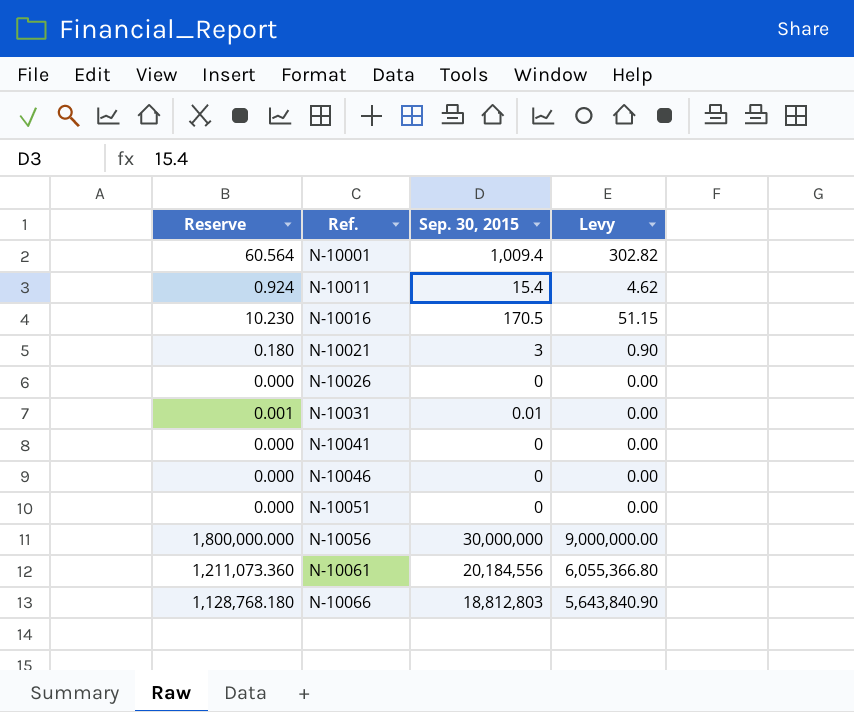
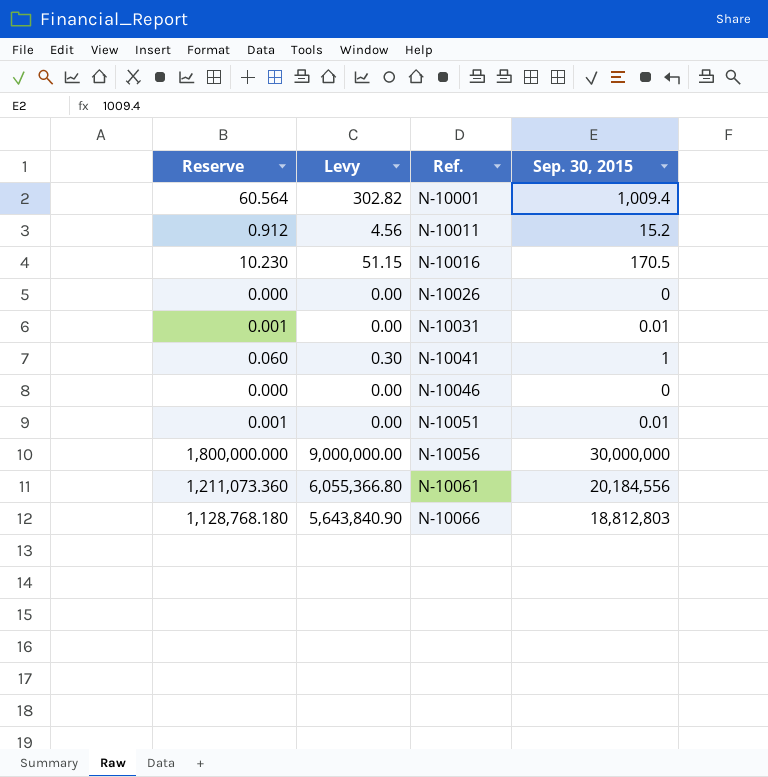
column Levy | position: 4 -> 2
row N-10021: 0.180 | 3 | 0.90 -> none
N-10011 | Reserve: 0.924 -> 0.912
N-10011 | Levy: 4.62 -> 4.56
N-10011 | Sep. 30, 2015: 15.4 -> 15.2
N-10041 | Reserve: 0.000 -> 0.060
N-10041 | Levy: 0.00 -> 0.30
N-10041 | Sep. 30, 2015: 0 -> 1
N-10051 | Reserve: 0.000 -> 0.001
N-10051 | Sep. 30, 2015: 0 -> 0.01

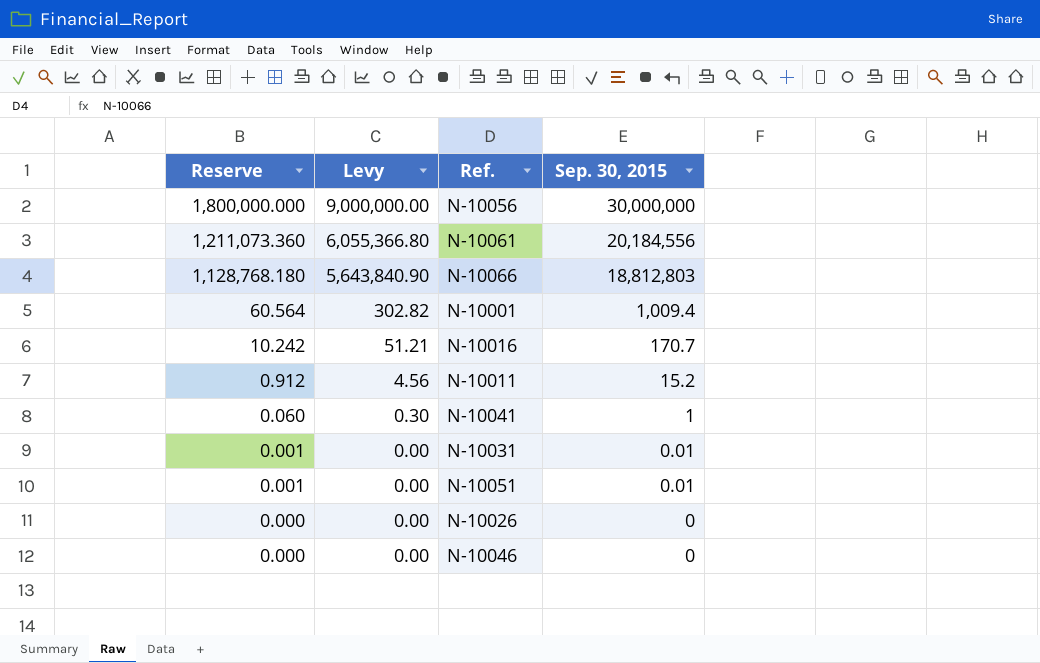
row order: Ref. ascending -> Reserve descending
N-10016 | Reserve: 10.230 -> 10.242
N-10016 | Levy: 51.15 -> 51.21
N-10016 | Sep. 30, 2015: 170.5 -> 170.7

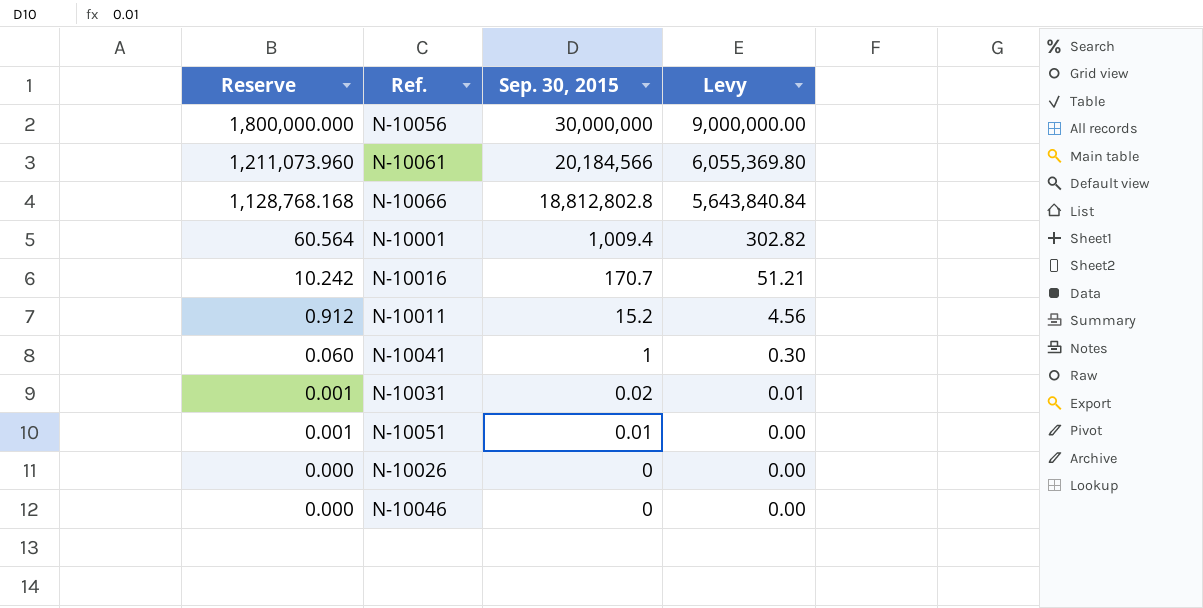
column Levy | position: 2 -> 4
N-10061 | Reserve: 1,211,073.360 -> 1,211,073.960
N-10061 | Sep. 30, 2015: 20,184,556 -> 20,184,566
N-10061 | Levy: 6,055,366.80 -> 6,055,369.80
N-10066 | Reserve: 1,128,768.180 -> 1,128,768.168
N-10066 | Sep. 30, 2015: 18,812,803 -> 18,812,802.8
N-10066 | Levy: 5,643,840.90 -> 5,643,840.84
N-10031 | Sep. 30, 2015: 0.01 -> 0.02
N-10031 | Levy: 0.00 -> 0.01

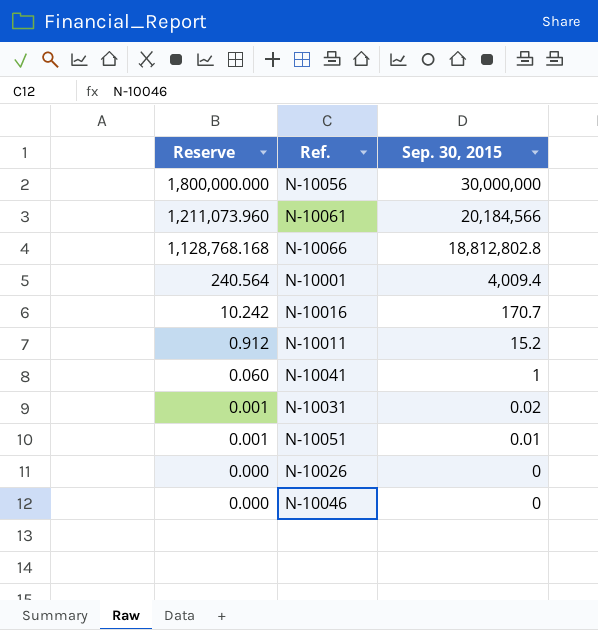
column Levy | formula: [Sep. 30, 2015] * 0.3 -> none
N-10001 | Reserve: 60.564 -> 240.564
N-10001 | Sep. 30, 2015: 1,009.4 -> 4,009.4

